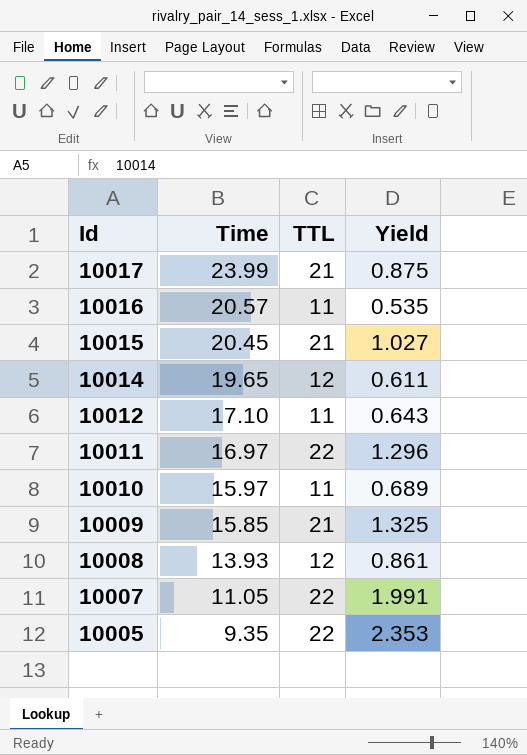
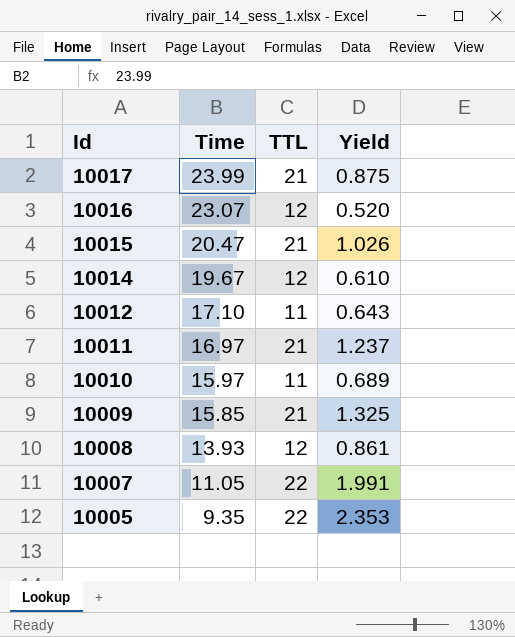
10016 | Time: 20.57 -> 23.07
10016 | TTL: 11 -> 12
10016 | Yield: 0.535 -> 0.520
10015 | Time: 20.45 -> 20.47
10015 | Yield: 1.027 -> 1.026
10014 | Time: 19.65 -> 19.67
10014 | Yield: 0.611 -> 0.610
10011 | TTL: 22 -> 21
10011 | Yield: 1.296 -> 1.237

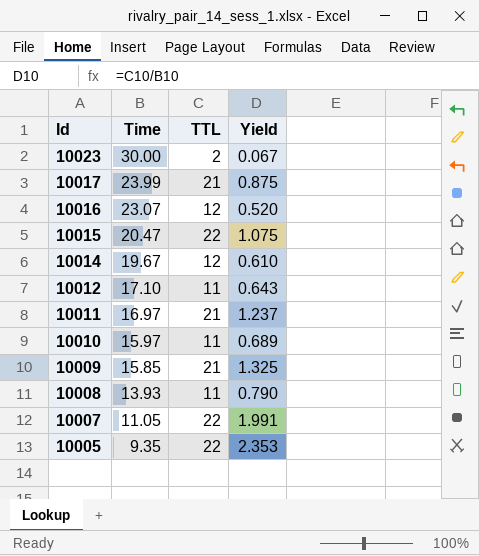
row 10023: none -> 30.00 | 2 | 0.067
10015 | TTL: 21 -> 22
10015 | Yield: 1.026 -> 1.075
10008 | TTL: 12 -> 11
10008 | Yield: 0.861 -> 0.790

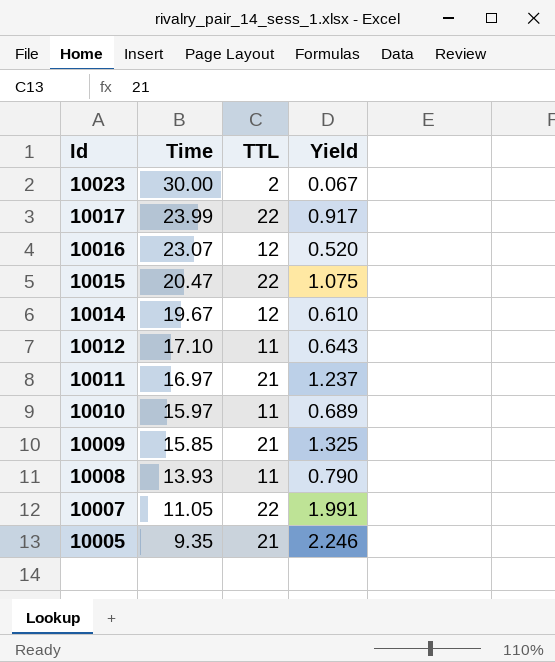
10017 | TTL: 21 -> 22
10017 | Yield: 0.875 -> 0.917
10005 | TTL: 22 -> 21
10005 | Yield: 2.353 -> 2.246

